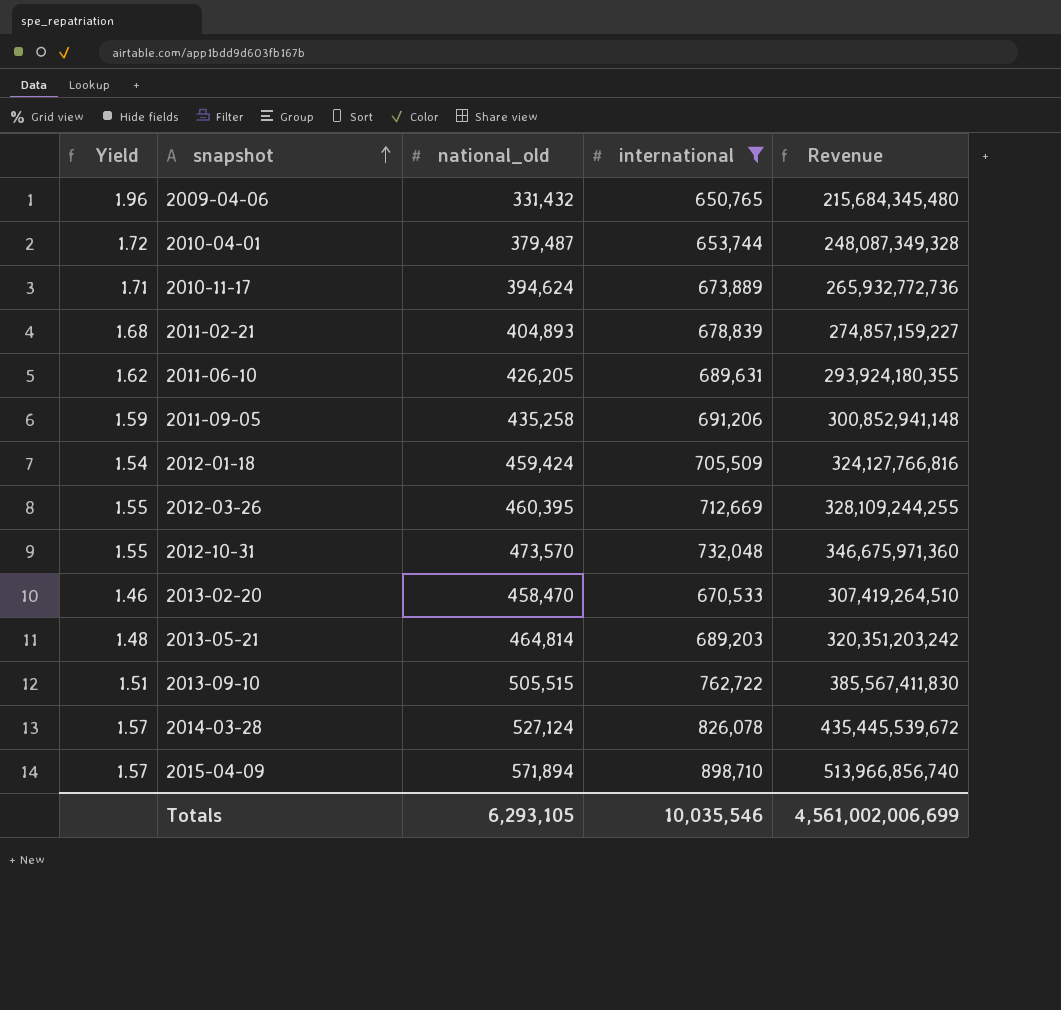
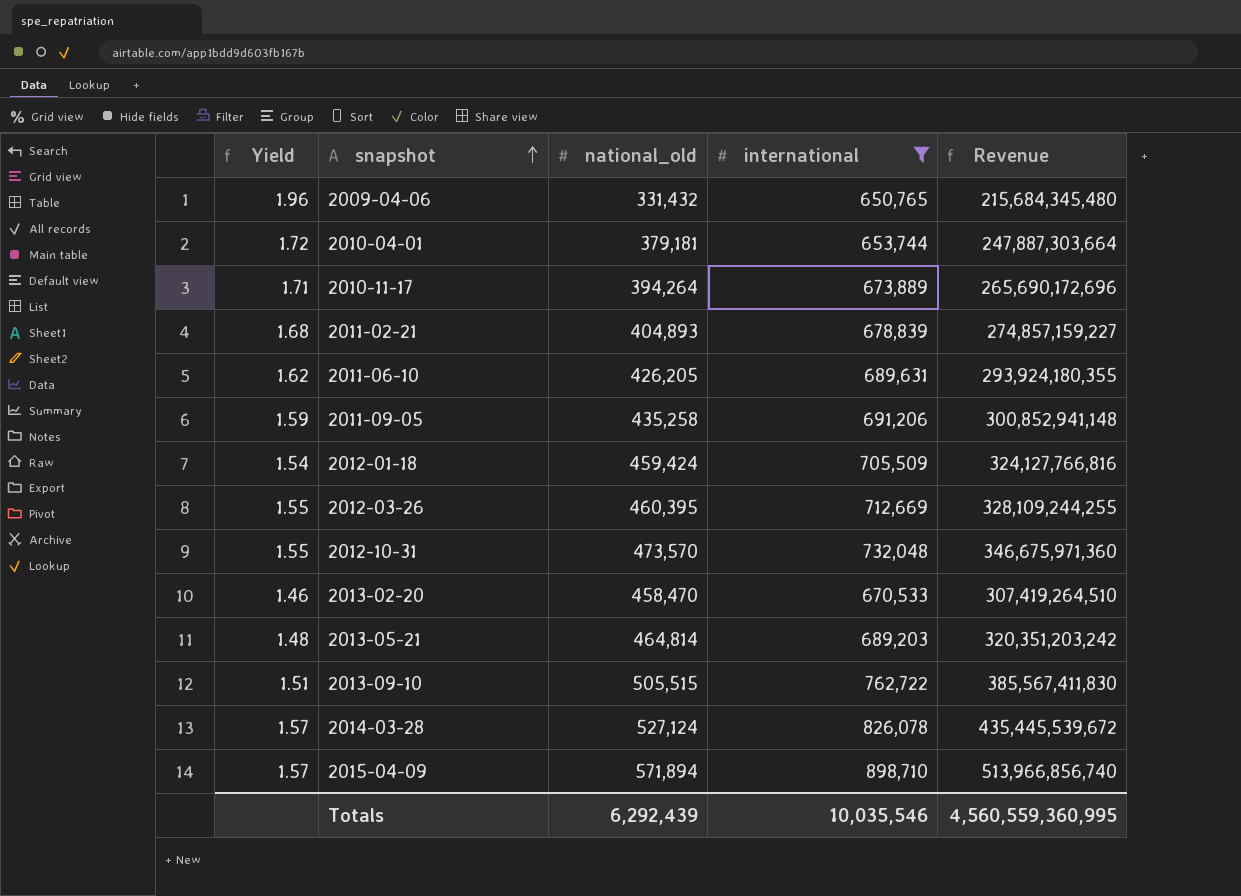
2010-04-01 | national_old: 379,487 -> 379,181
2010-04-01 | Revenue: 248,087,349,328 -> 247,887,303,664
2010-11-17 | national_old: 394,624 -> 394,264
2010-11-17 | Revenue: 265,932,772,736 -> 265,690,172,696
Totals | national_old: 6,293,105 -> 6,292,439
Totals | Revenue: 4,561,002,006,699 -> 4,560,559,360,995

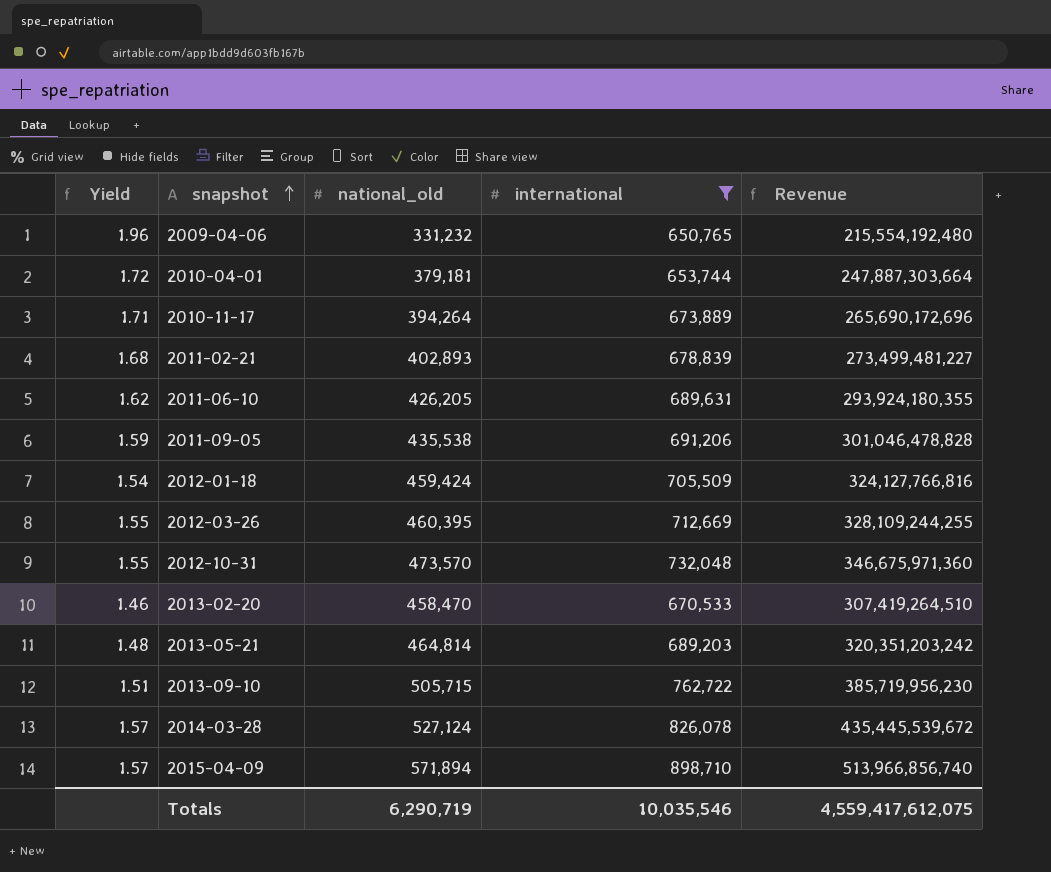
2009-04-06 | national_old: 331,432 -> 331,232
2009-04-06 | Revenue: 215,684,345,480 -> 215,554,192,480
2011-02-21 | national_old: 404,893 -> 402,893
2011-02-21 | Revenue: 274,857,159,227 -> 273,499,481,227
2011-09-05 | national_old: 435,258 -> 435,538
2011-09-05 | Revenue: 300,852,941,148 -> 301,046,478,828
2013-09-10 | national_old: 505,515 -> 505,715
2013-09-10 | Revenue: 385,567,411,830 -> 385,719,956,230
Totals | national_old: 6,292,439 -> 6,290,719
Totals | Revenue: 4,560,559,360,995 -> 4,559,417,612,075

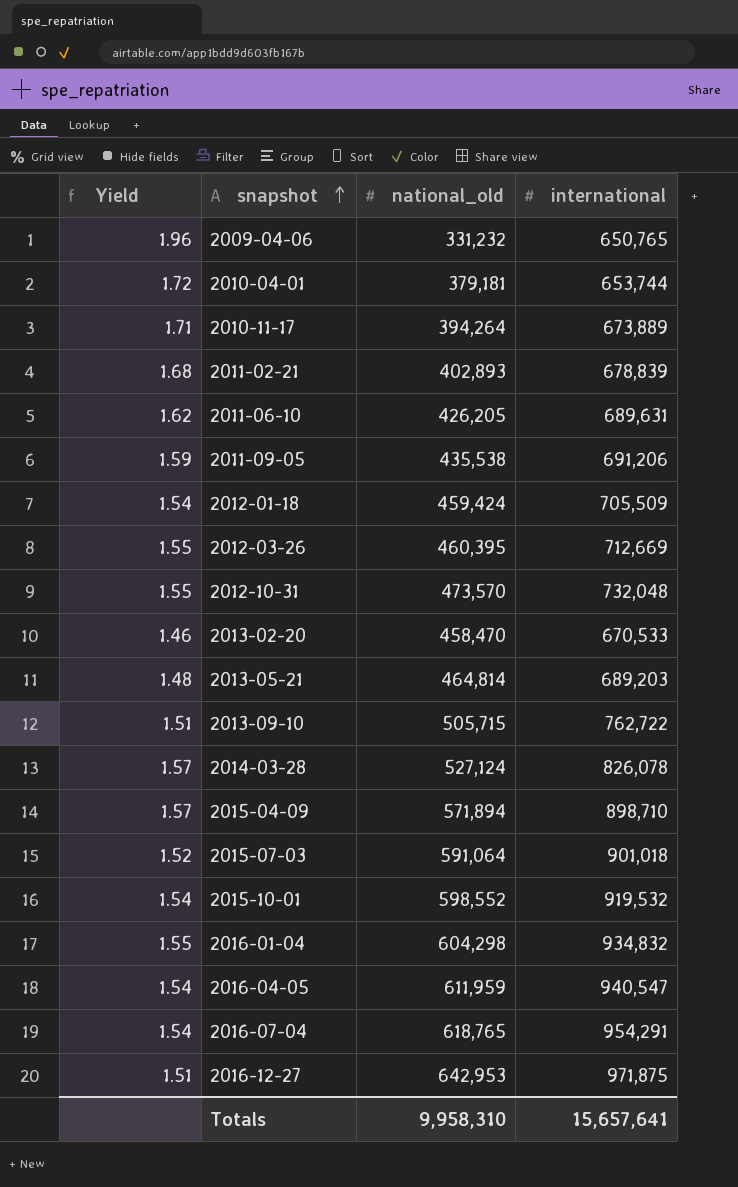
filter: international <= 898,710 -> none
column Revenue | formula: [national_old] * [international] -> none
Totals | national_old: 6,290,719 -> 9,958,310
Totals | international: 10,035,546 -> 15,657,641

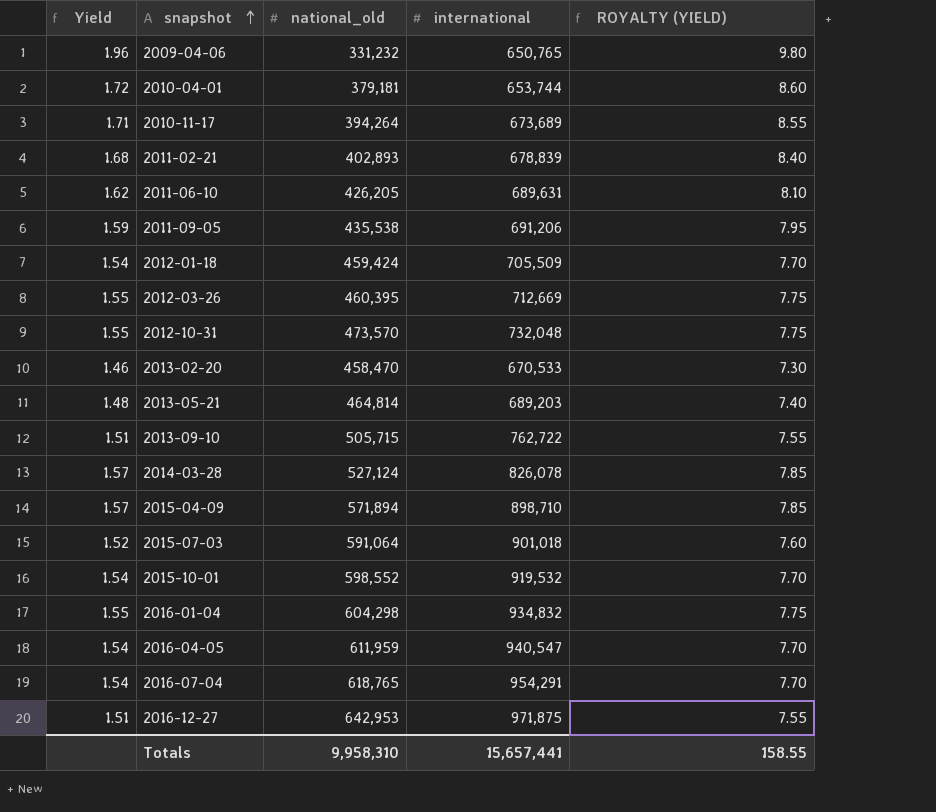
column ROYALTY (YIELD) | formula: none -> [Yield] * 5
2010-11-17 | international: 673,889 -> 673,689
Totals | international: 15,657,641 -> 15,657,441

